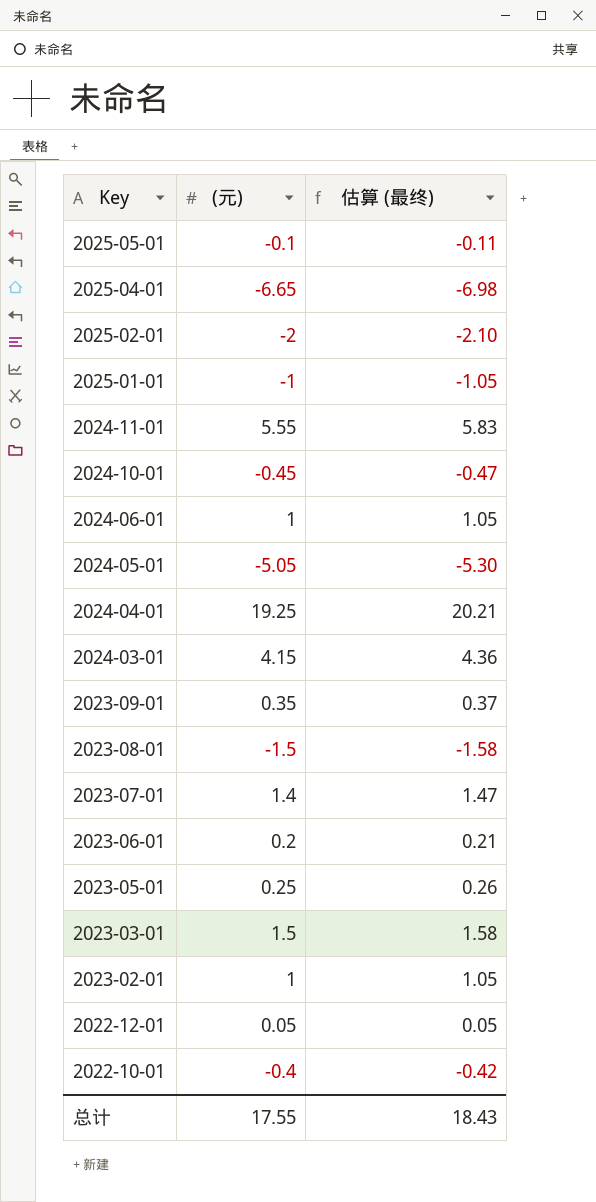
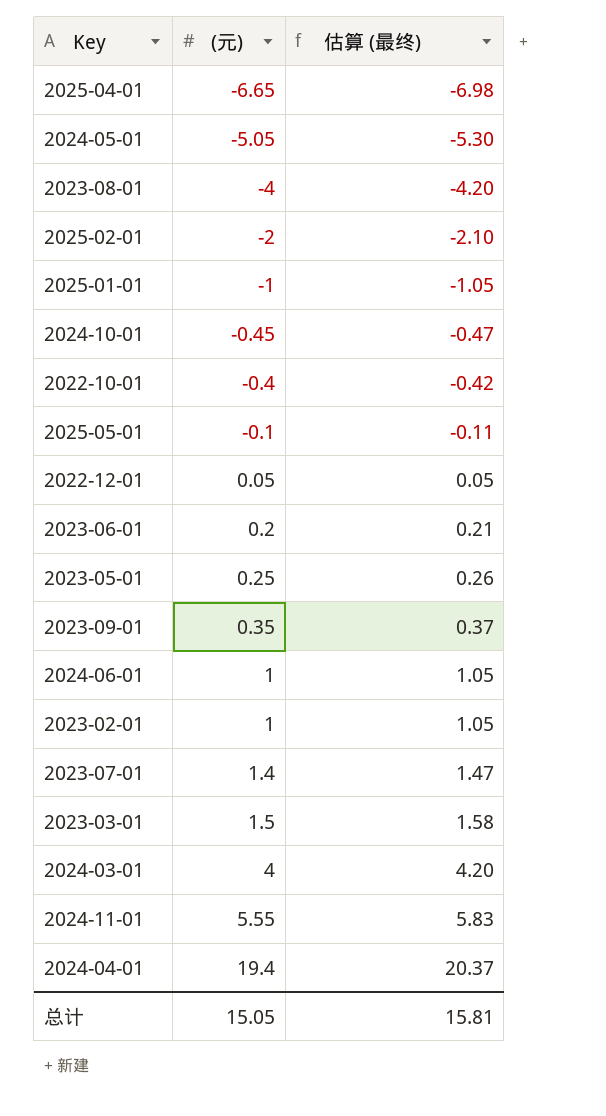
row order: Key descending -> (元) ascending
2023-08-01 | (元): -1.5 -> -4
2023-08-01 | 估算 (最终): -1.58 -> -4.20
2024-03-01 | (元): 4.15 -> 4
2024-03-01 | 估算 (最终): 4.36 -> 4.20
2024-04-01 | (元): 19.25 -> 19.4
2024-04-01 | 估算 (最终): 20.21 -> 20.37
总计 | (元): 17.55 -> 15.05
总计 | 估算 (最终): 18.43 -> 15.81

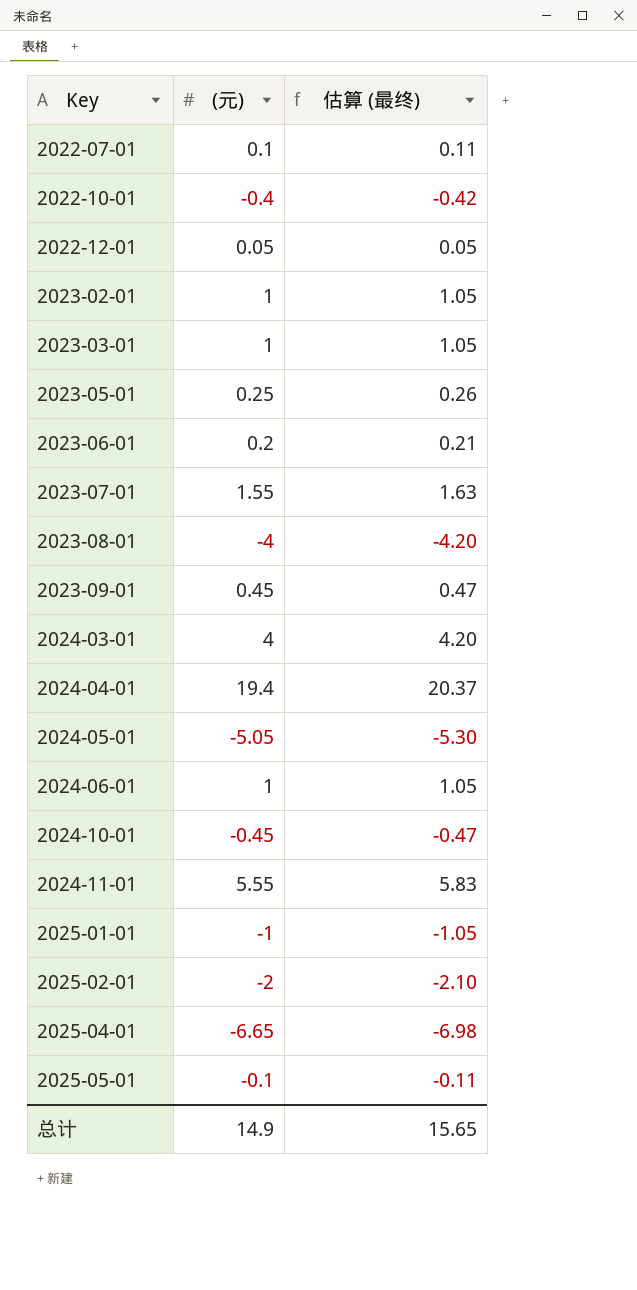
row order: (元) ascending -> Key ascending
row 2022-07-01: none -> 0.1 | 0.11
2023-03-01 | (元): 1.5 -> 1
2023-03-01 | 估算 (最终): 1.58 -> 1.05
2023-07-01 | (元): 1.4 -> 1.55
2023-07-01 | 估算 (最终): 1.47 -> 1.63
2023-09-01 | (元): 0.35 -> 0.45
2023-09-01 | 估算 (最终): 0.37 -> 0.47
总计 | (元): 15.05 -> 14.9
总计 | 估算 (最终): 15.81 -> 15.65

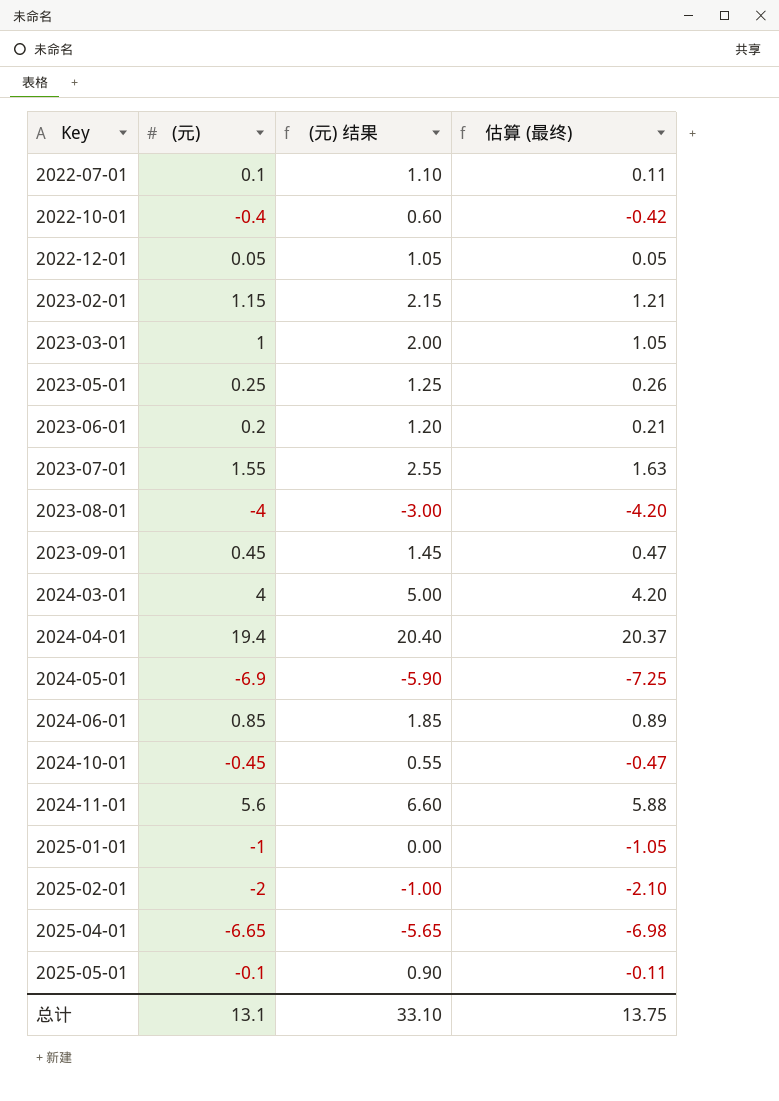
column (元) 结果 | formula: none -> [(元)] + 1
2023-02-01 | (元): 1 -> 1.15
2023-02-01 | 估算 (最终): 1.05 -> 1.21
2024-05-01 | (元): -5.05 -> -6.9
2024-05-01 | 估算 (最终): -5.30 -> -7.25
2024-06-01 | (元): 1 -> 0.85
2024-06-01 | 估算 (最终): 1.05 -> 0.89
2024-11-01 | (元): 5.55 -> 5.6
2024-11-01 | 估算 (最终): 5.83 -> 5.88
总计 | (元): 14.9 -> 13.1
总计 | 估算 (最终): 15.65 -> 13.75

